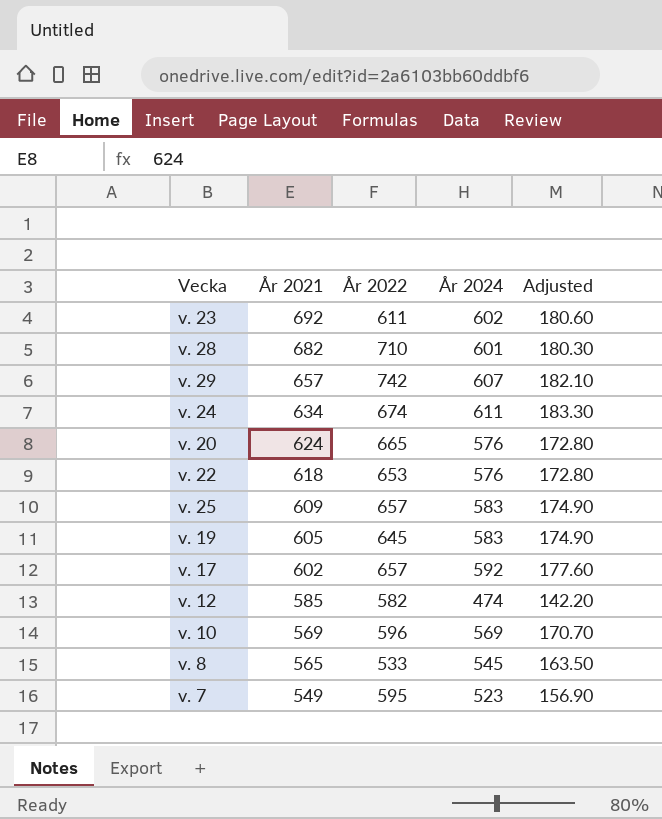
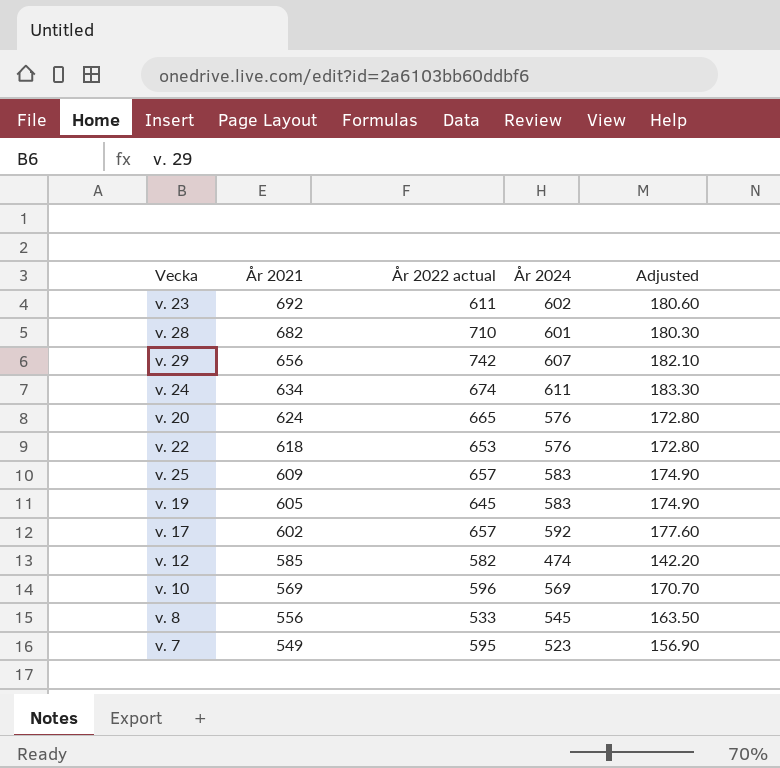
column name: År 2022 -> År 2022 actual
v. 29 | År 2021: 657 -> 656
v. 8 | År 2021: 565 -> 556

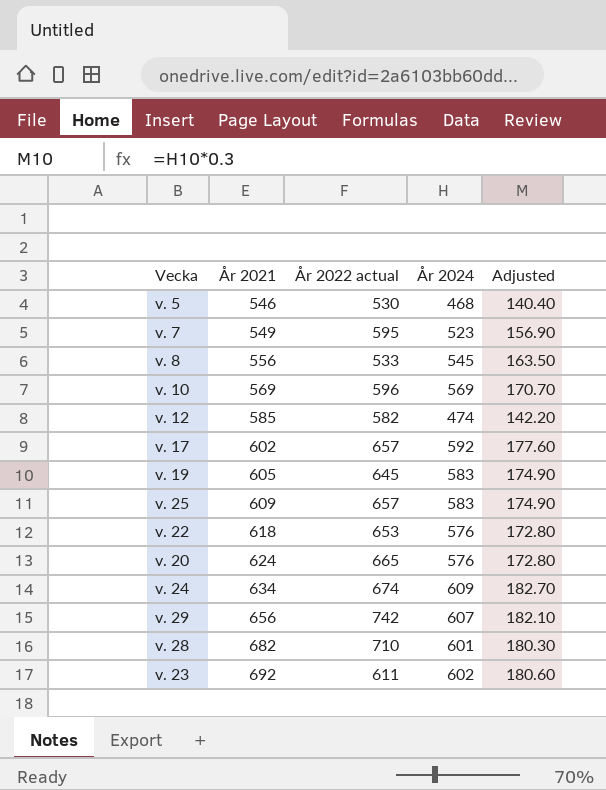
row order: År 2021 descending -> År 2021 ascending
row v. 5: none -> 546 | 530 | 468 | 140.40
v. 24 | År 2024: 611 -> 609
v. 24 | Adjusted: 183.30 -> 182.70

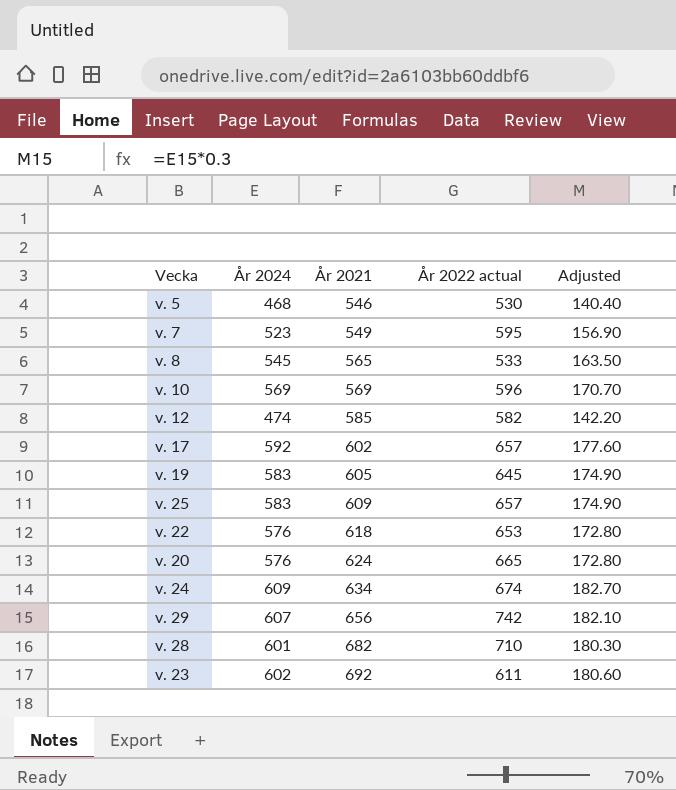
column År 2024 | position: 4 -> 2
v. 8 | År 2021: 556 -> 565

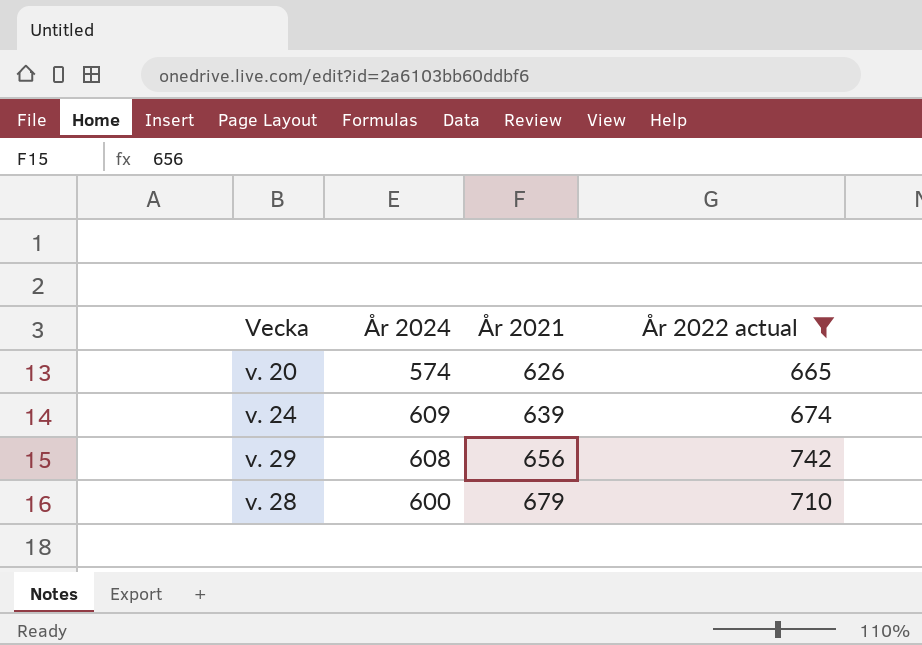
filter: none -> År 2022 actual >= 665
column Adjusted | formula: [År 2024] * 0.3 -> none
v. 20 | År 2024: 576 -> 574
v. 20 | År 2021: 624 -> 626
v. 24 | År 2021: 634 -> 639
v. 29 | År 2024: 607 -> 608
v. 28 | År 2024: 601 -> 600
v. 28 | År 2021: 682 -> 679

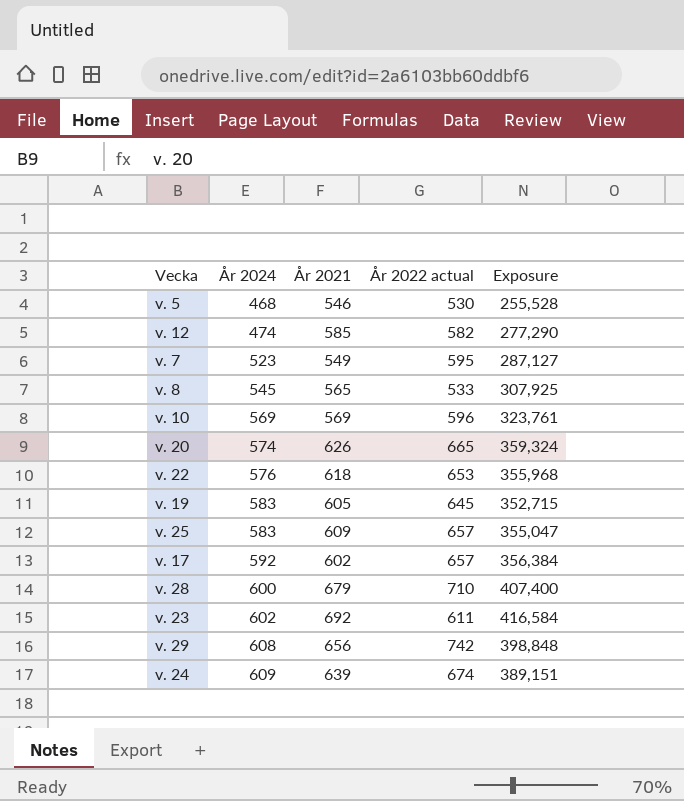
filter: År 2022 actual >= 665 -> none
row order: År 2021 ascending -> År 2024 ascending
column Exposure | formula: none -> [År 2024] * [År 2021]

